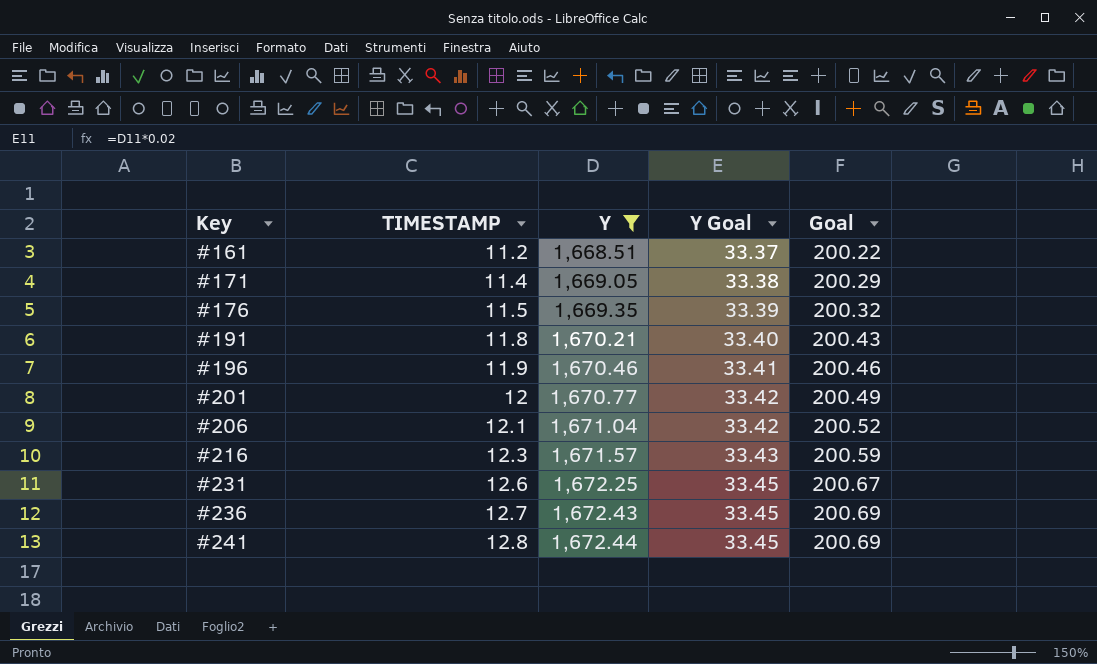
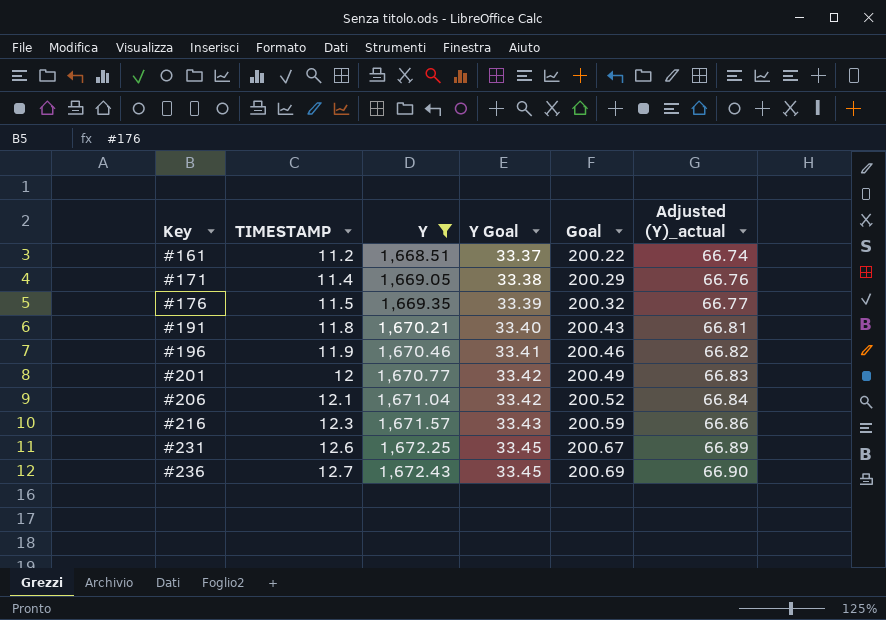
column Adjusted (Y)_actual | formula: none -> [Y] * 0.04
row #241: 12.8 | 1,672.44 | 33.45 | 200.69 -> none

